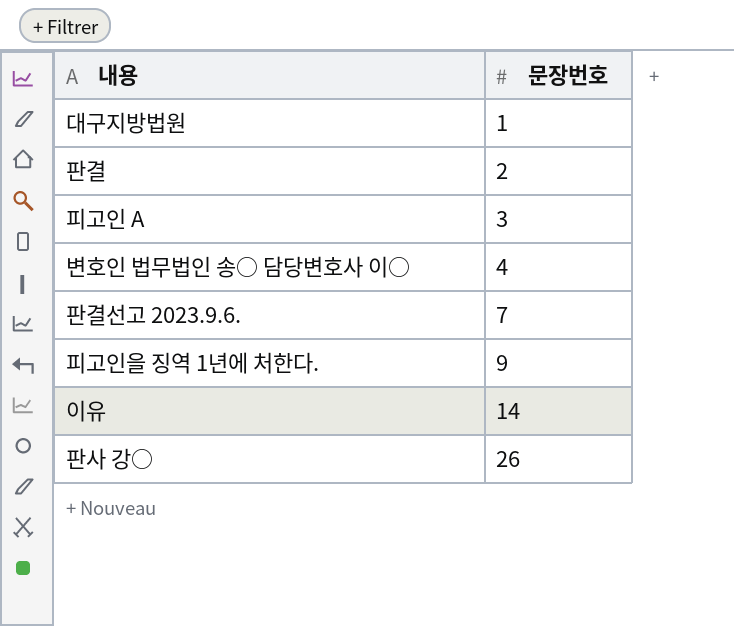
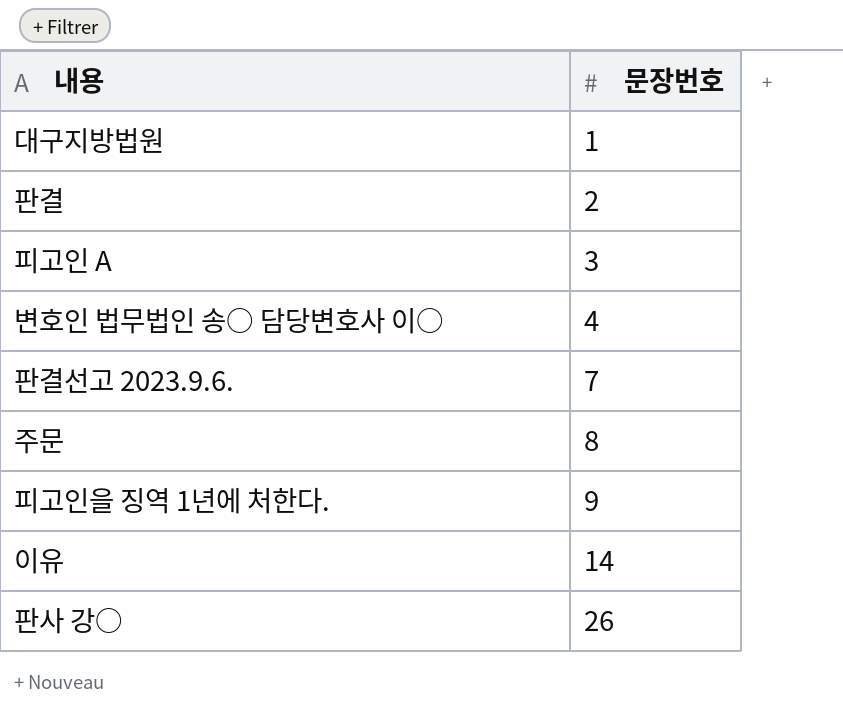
row 주문: none -> 8

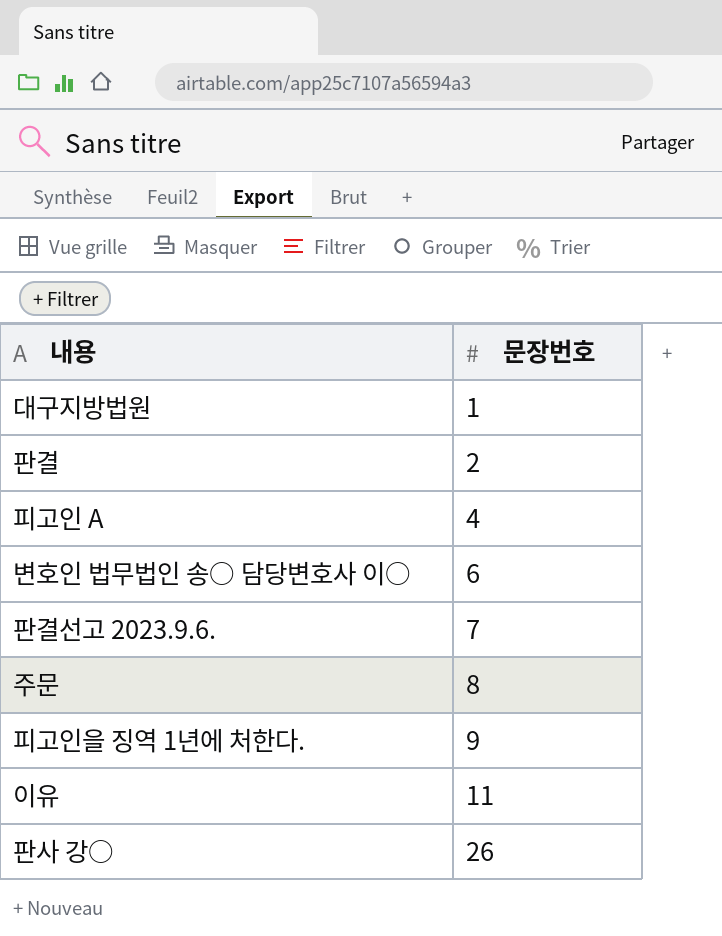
피고인 A | 문장번호: 3 -> 4
변호인 법무법인 송○ 담당변호사 이○ | 문장번호: 4 -> 6
이유 | 문장번호: 14 -> 11

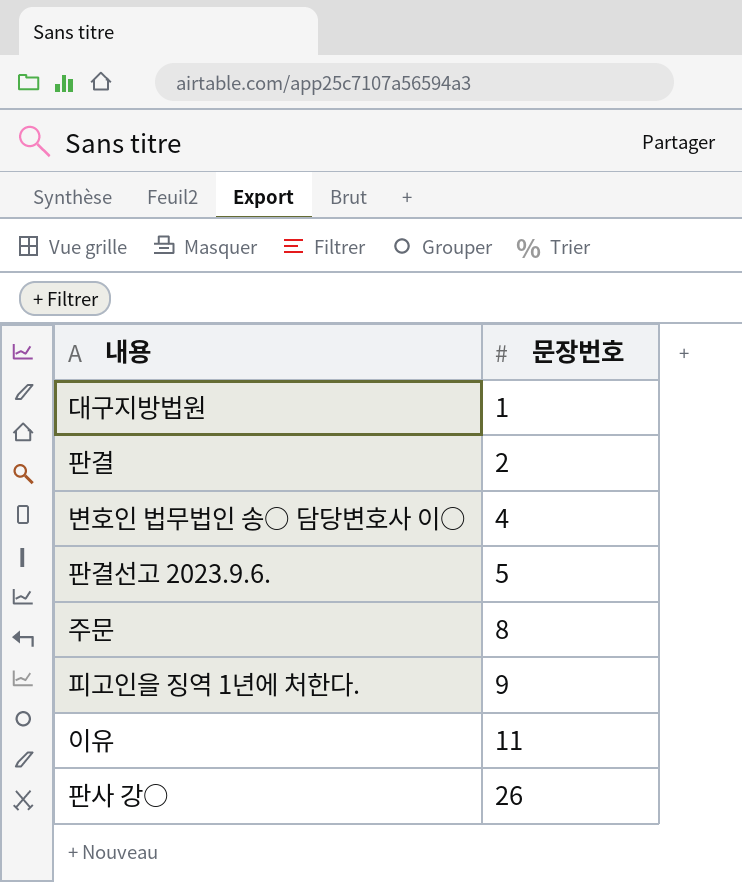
row 피고인 A: 4 -> none
변호인 법무법인 송○ 담당변호사 이○ | 문장번호: 6 -> 4
판결선고 2023.9.6. | 문장번호: 7 -> 5

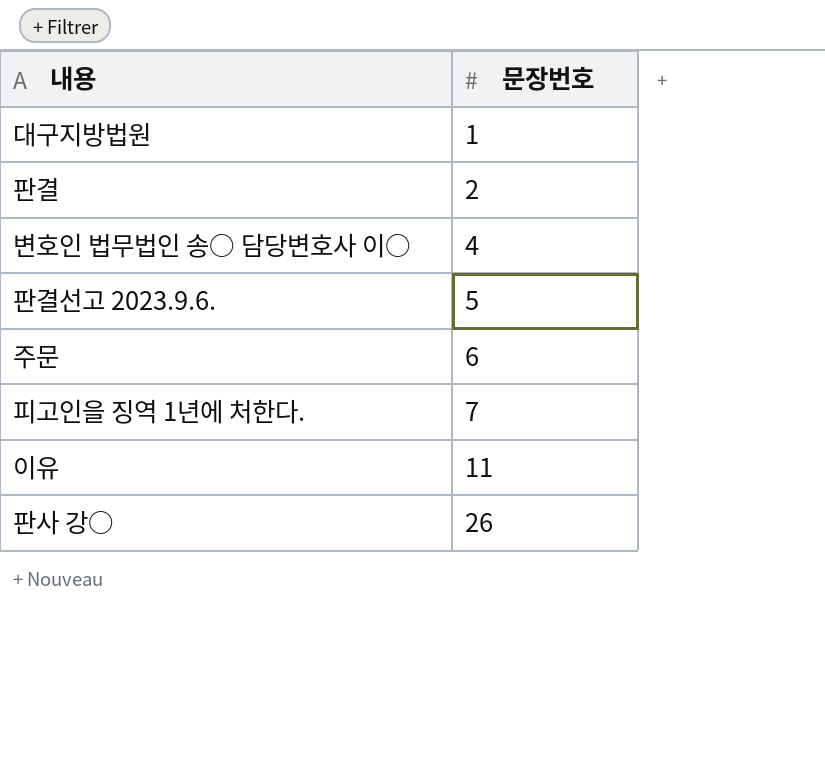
주문 | 문장번호: 8 -> 6
피고인을 징역 1년에 처한다. | 문장번호: 9 -> 7

